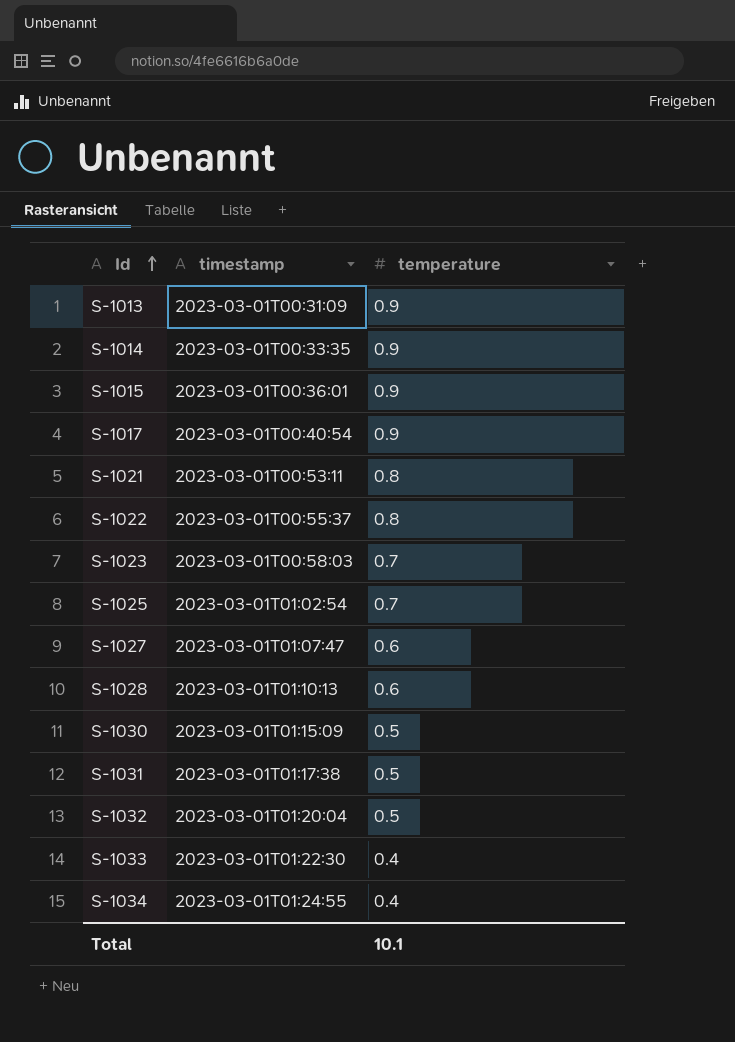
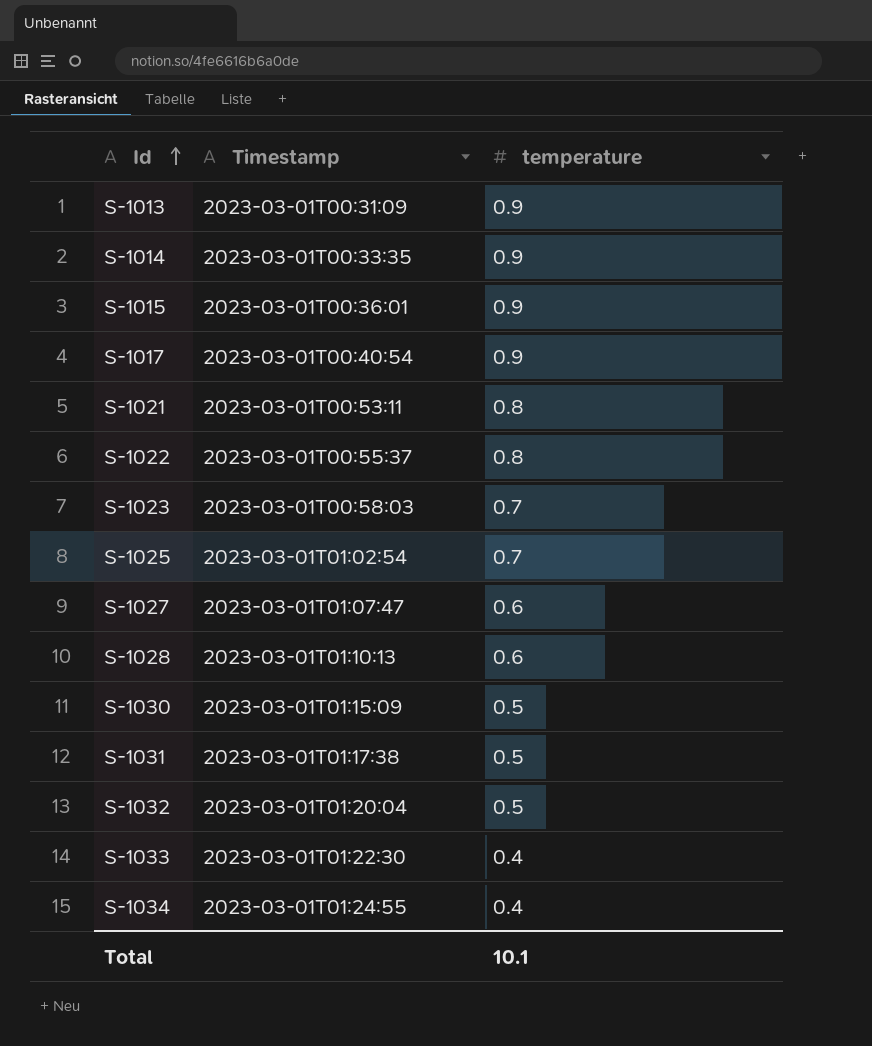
column name: timestamp -> Timestamp

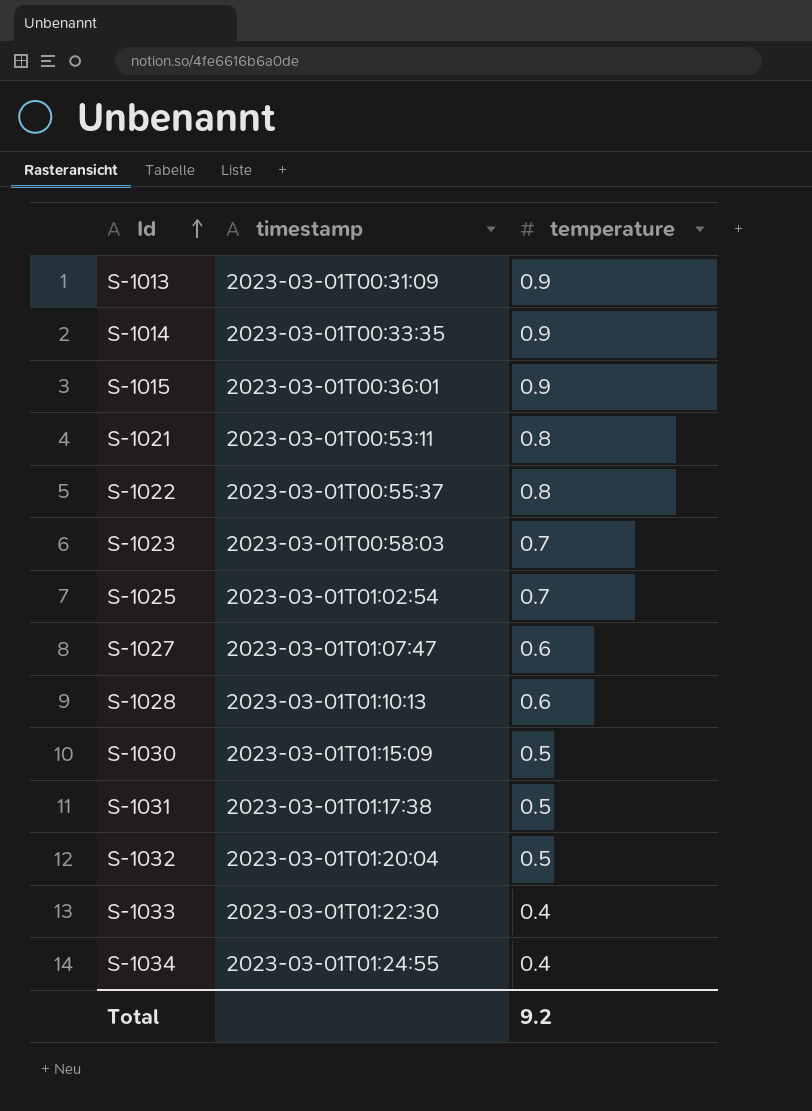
column name: Timestamp -> timestamp
row S-1017: 2023-03-01T00:40:54 | 0.9 -> none
Total | temperature: 10.1 -> 9.2

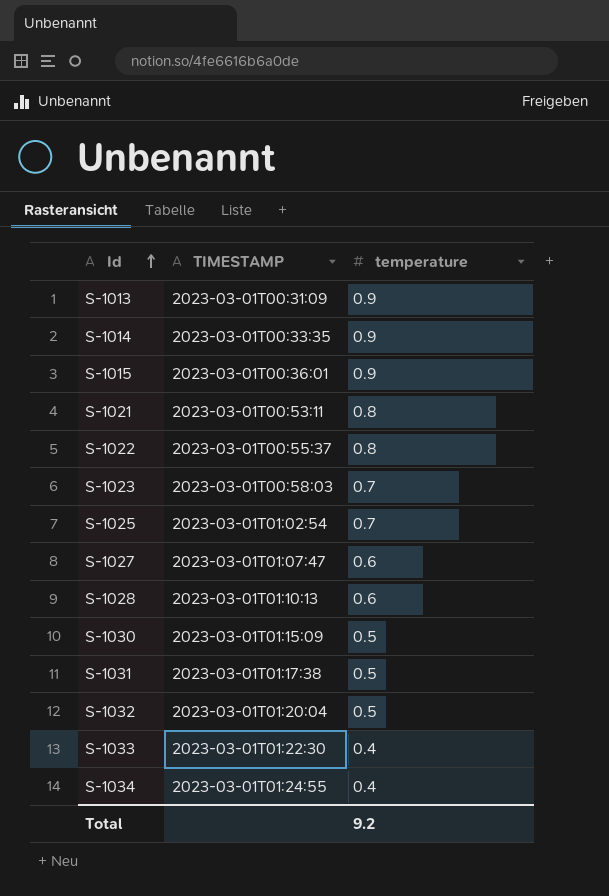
column name: timestamp -> TIMESTAMP

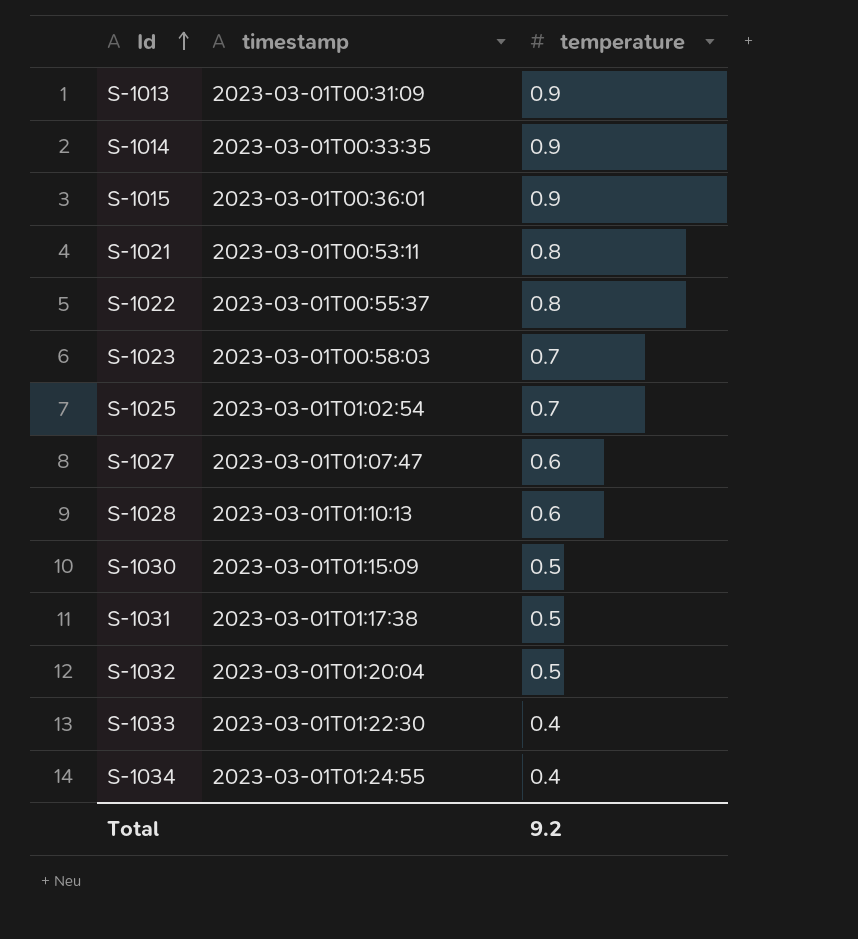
column name: TIMESTAMP -> timestamp

